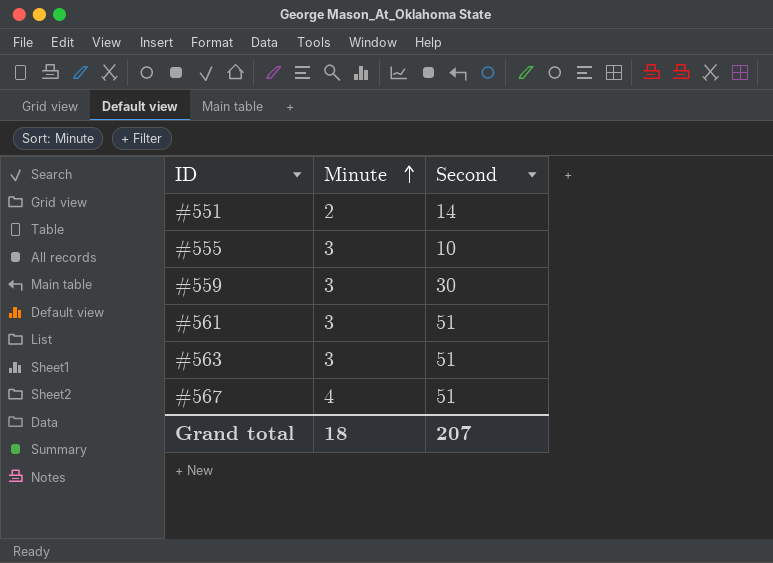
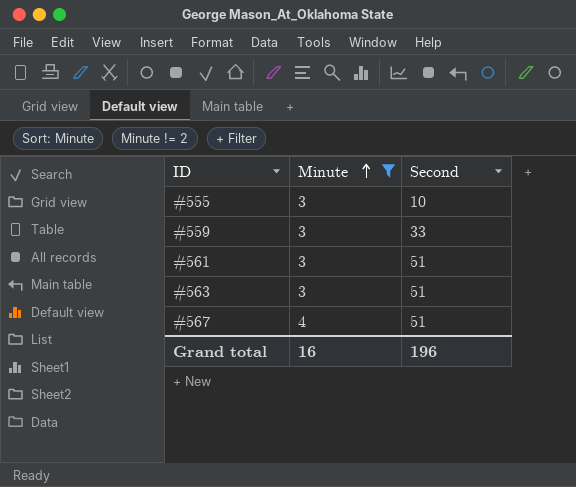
filter: none -> Minute != 2
#559 | Second: 30 -> 33
Grand total | Minute: 18 -> 16
Grand total | Second: 207 -> 196

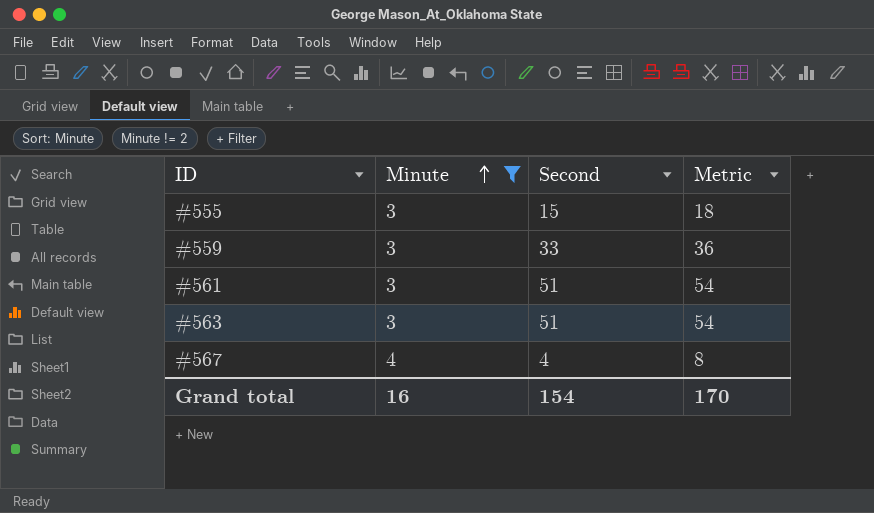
column Metric | formula: none -> [Minute] + [Second]
#555 | Second: 10 -> 15
#567 | Second: 51 -> 4
Grand total | Second: 196 -> 154

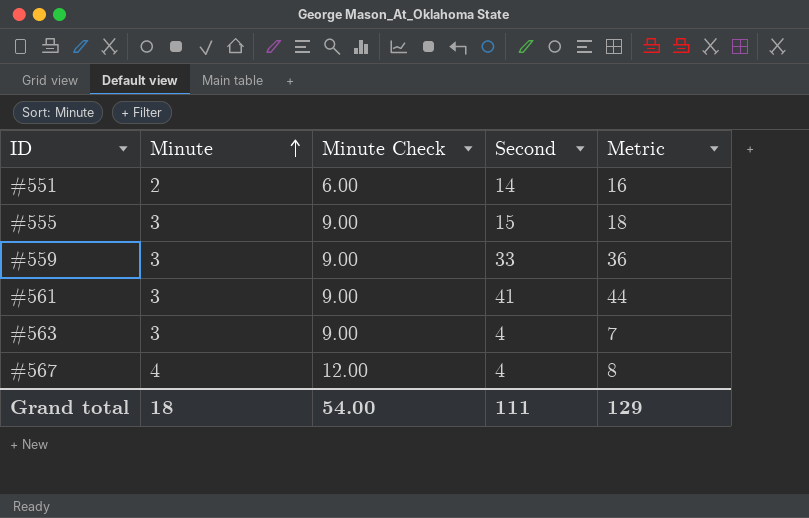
filter: Minute != 2 -> none
column Minute Check | formula: none -> [Minute] * 3
#561 | Second: 51 -> 41
#561 | Metric: 54 -> 44
#563 | Second: 51 -> 4
#563 | Metric: 54 -> 7
Grand total | Minute: 16 -> 18
Grand total | Second: 154 -> 111
Grand total | Metric: 170 -> 129

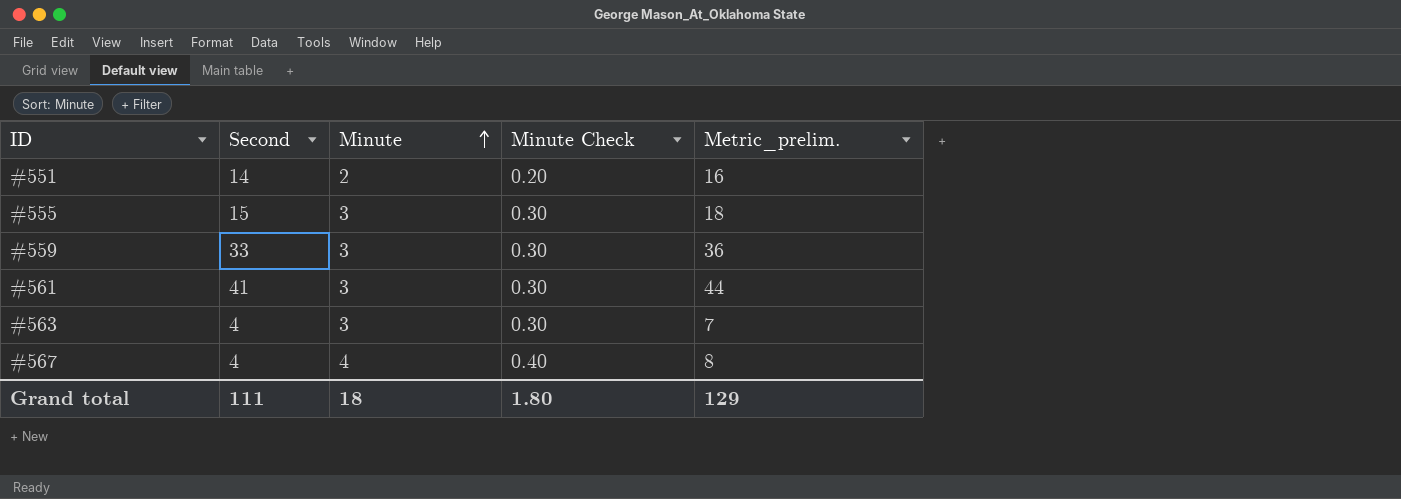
column Second | position: 4 -> 2
column Minute Check | formula: [Minute] * 3 -> [Minute] * 0.1
column name: Metric -> Metric_prelim.
Grand total | Minute Check: 54.00 -> 1.80

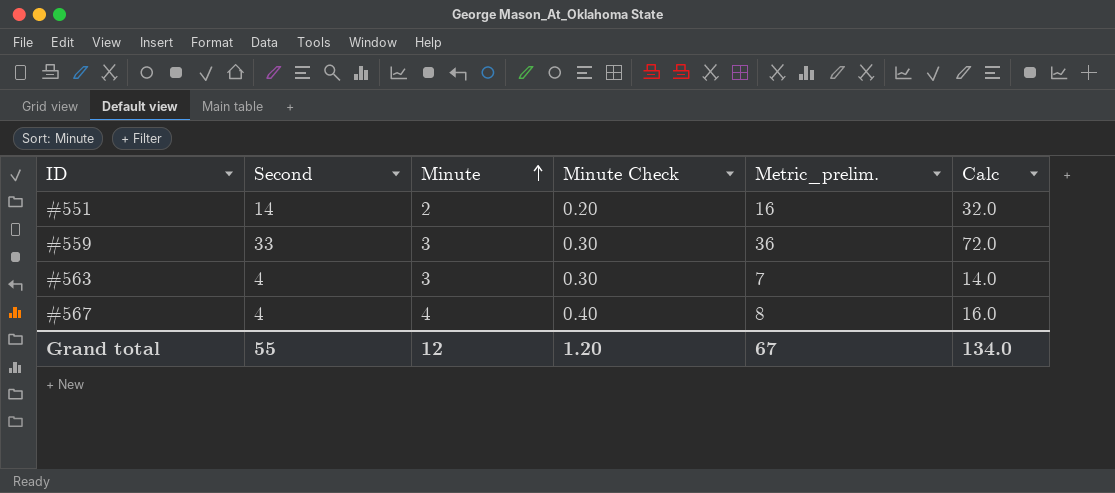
column Calc | formula: none -> [Metric_prelim.] * 2
row #555: 15 | 3 | 0.30 | 18 -> none
row #561: 41 | 3 | 0.30 | 44 -> none
Grand total | Second: 111 -> 55
Grand total | Minute: 18 -> 12
Grand total | Minute Check: 1.80 -> 1.20
Grand total | Metric_prelim.: 129 -> 67

